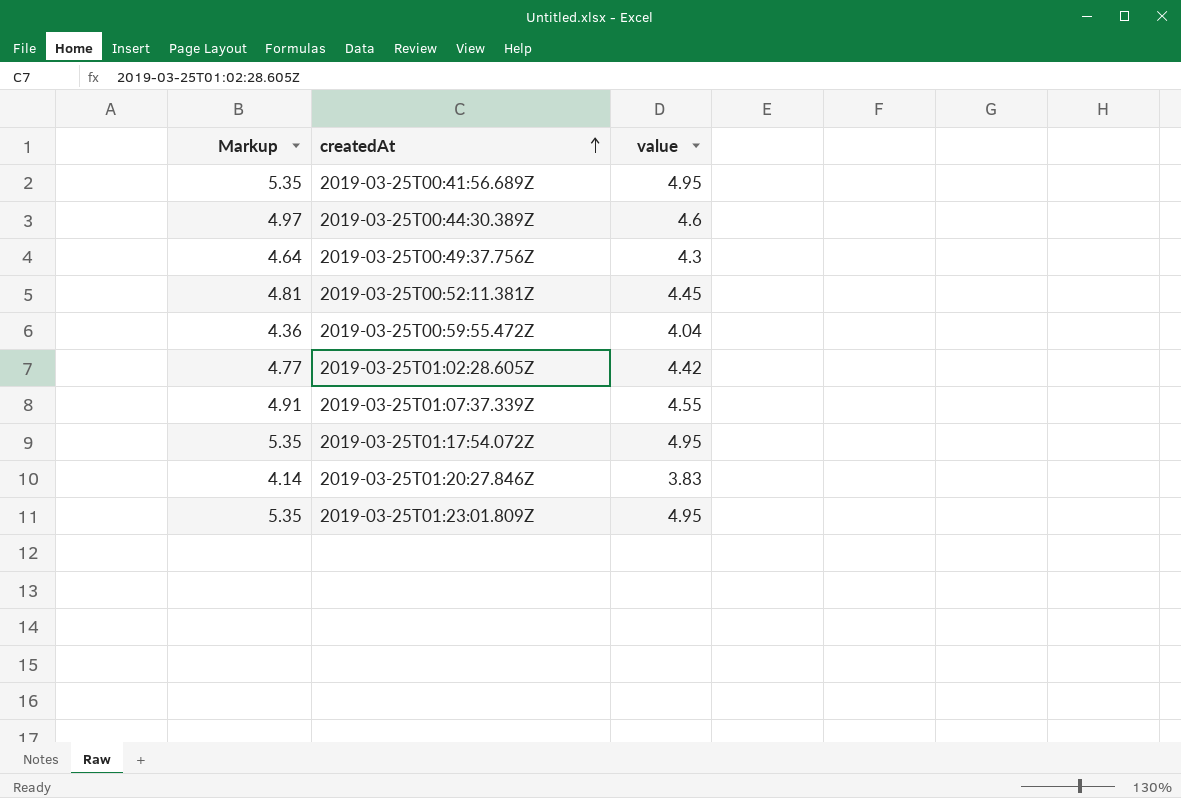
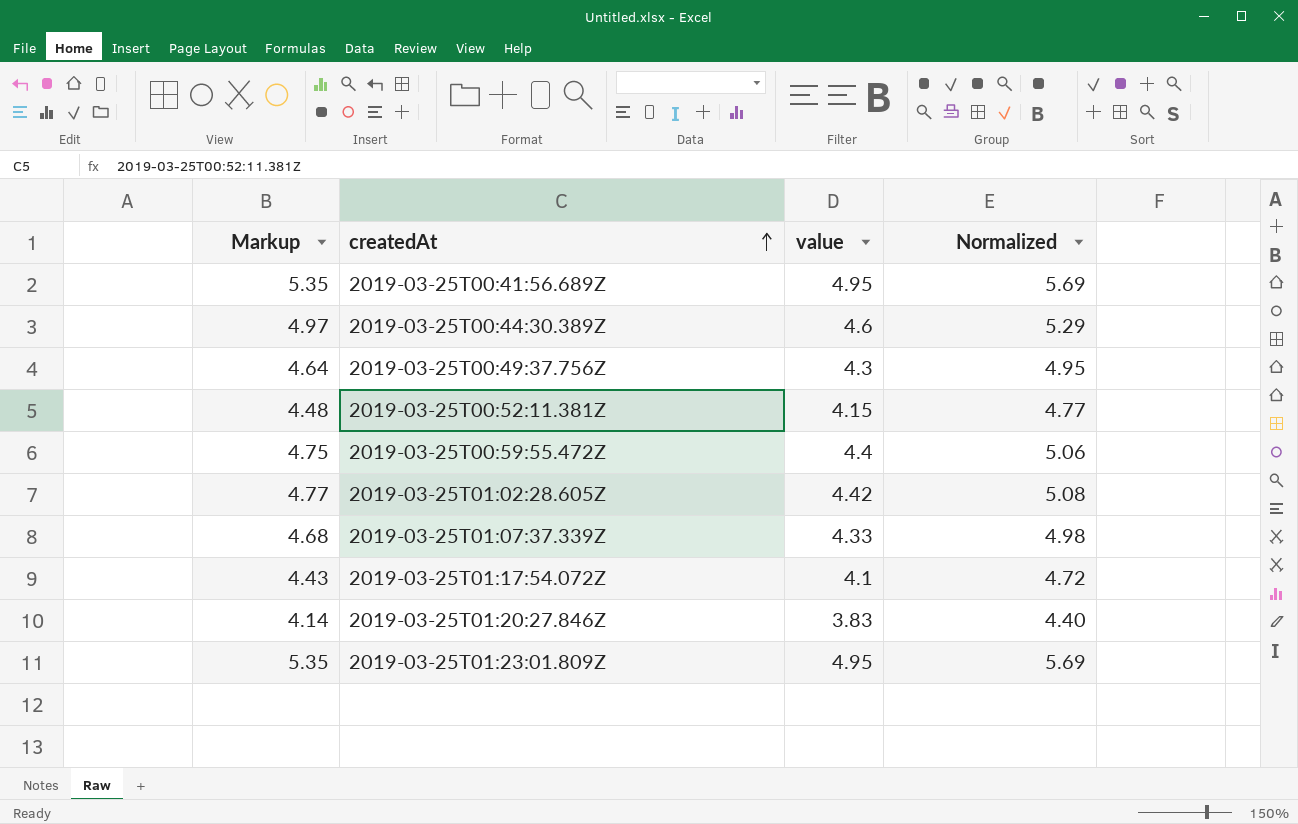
column Normalized | formula: none -> [value] * 1.15
2019-03-25T00:52:11.381Z | Markup: 4.81 -> 4.48
2019-03-25T00:52:11.381Z | value: 4.45 -> 4.15
2019-03-25T00:59:55.472Z | Markup: 4.36 -> 4.75
2019-03-25T00:59:55.472Z | value: 4.04 -> 4.4
2019-03-25T01:07:37.339Z | Markup: 4.91 -> 4.68
2019-03-25T01:07:37.339Z | value: 4.55 -> 4.33
2019-03-25T01:17:54.072Z | Markup: 5.35 -> 4.43
2019-03-25T01:17:54.072Z | value: 4.95 -> 4.1

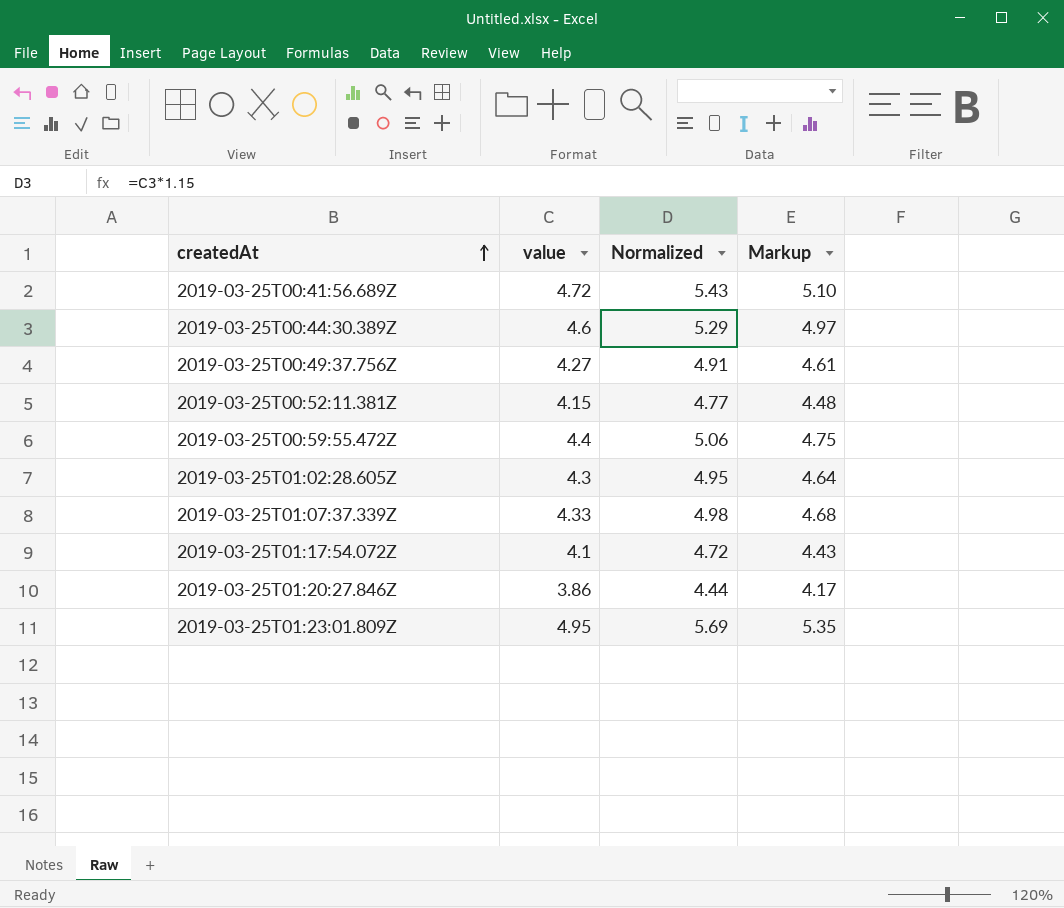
column Markup | position: 1 -> 4
2019-03-25T00:41:56.689Z | value: 4.95 -> 4.72
2019-03-25T00:41:56.689Z | Normalized: 5.69 -> 5.43
2019-03-25T00:41:56.689Z | Markup: 5.35 -> 5.10
2019-03-25T00:49:37.756Z | value: 4.3 -> 4.27
2019-03-25T00:49:37.756Z | Normalized: 4.95 -> 4.91
2019-03-25T00:49:37.756Z | Markup: 4.64 -> 4.61
2019-03-25T01:02:28.605Z | value: 4.42 -> 4.3
2019-03-25T01:02:28.605Z | Normalized: 5.08 -> 4.95
2019-03-25T01:02:28.605Z | Markup: 4.77 -> 4.64
2019-03-25T01:20:27.846Z | value: 3.83 -> 3.86
2019-03-25T01:20:27.846Z | Normalized: 4.40 -> 4.44
2019-03-25T01:20:27.846Z | Markup: 4.14 -> 4.17

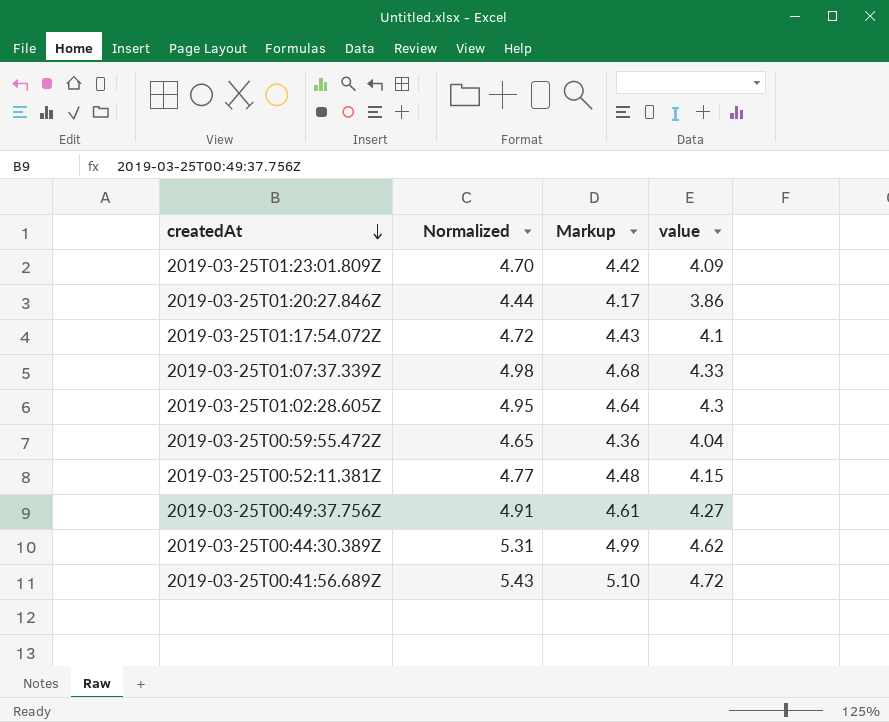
row order: createdAt ascending -> createdAt descending
column value | position: 2 -> 4
2019-03-25T01:23:01.809Z | Normalized: 5.69 -> 4.70
2019-03-25T01:23:01.809Z | Markup: 5.35 -> 4.42
2019-03-25T01:23:01.809Z | value: 4.95 -> 4.09
2019-03-25T00:59:55.472Z | Normalized: 5.06 -> 4.65
2019-03-25T00:59:55.472Z | Markup: 4.75 -> 4.36
2019-03-25T00:59:55.472Z | value: 4.4 -> 4.04
2019-03-25T00:44:30.389Z | Normalized: 5.29 -> 5.31
2019-03-25T00:44:30.389Z | Markup: 4.97 -> 4.99
2019-03-25T00:44:30.389Z | value: 4.6 -> 4.62

